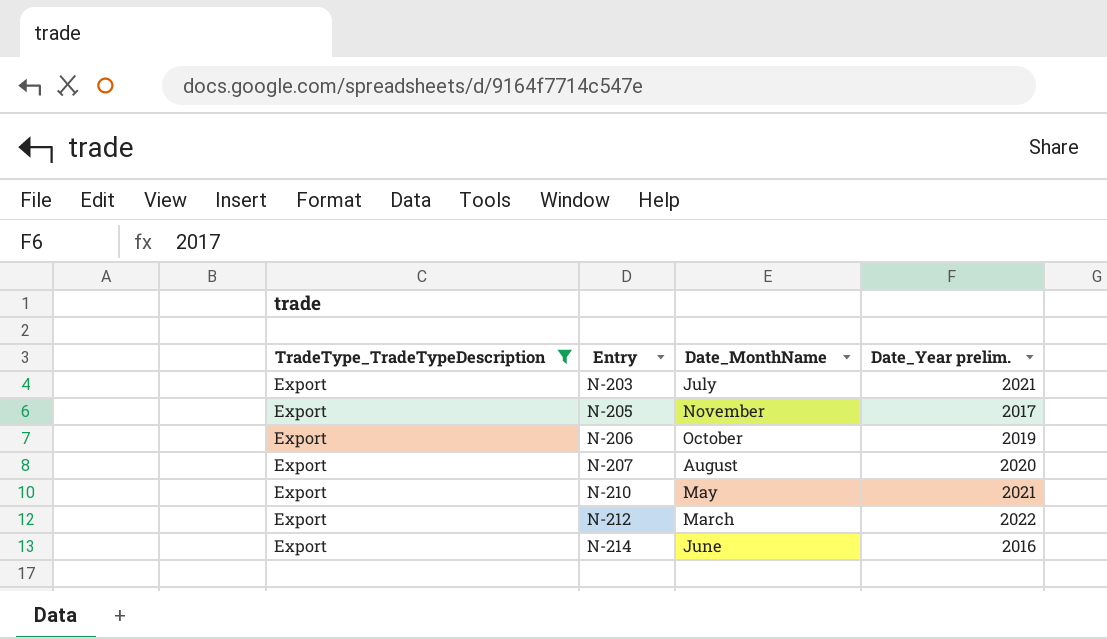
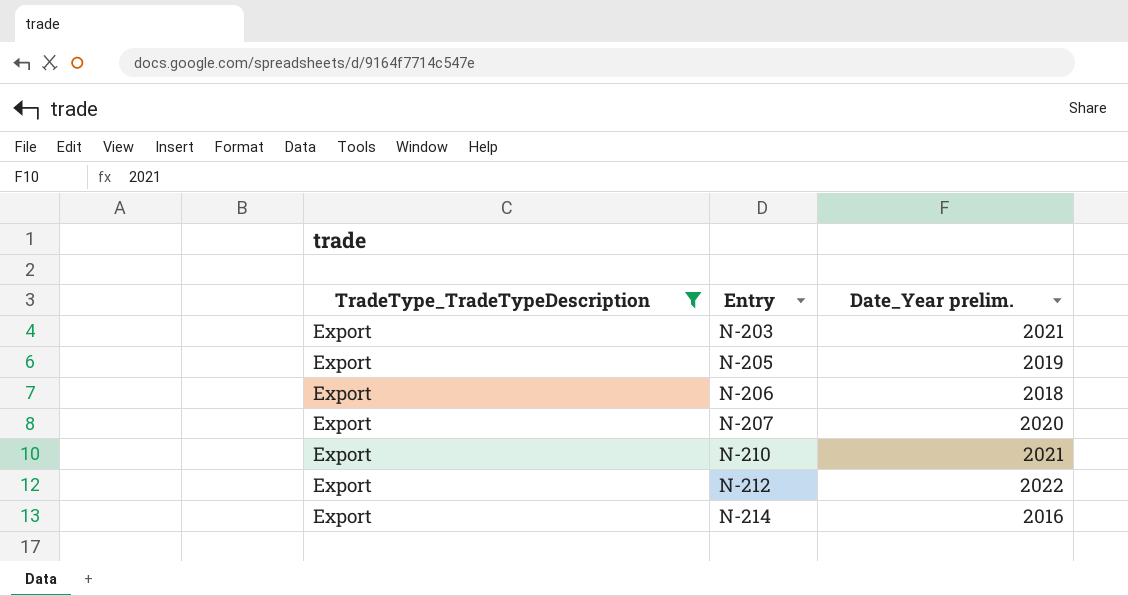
column Date_MonthName | position: 3 -> none
N-205 | Date_Year prelim.: 2017 -> 2019
N-206 | Date_Year prelim.: 2019 -> 2018

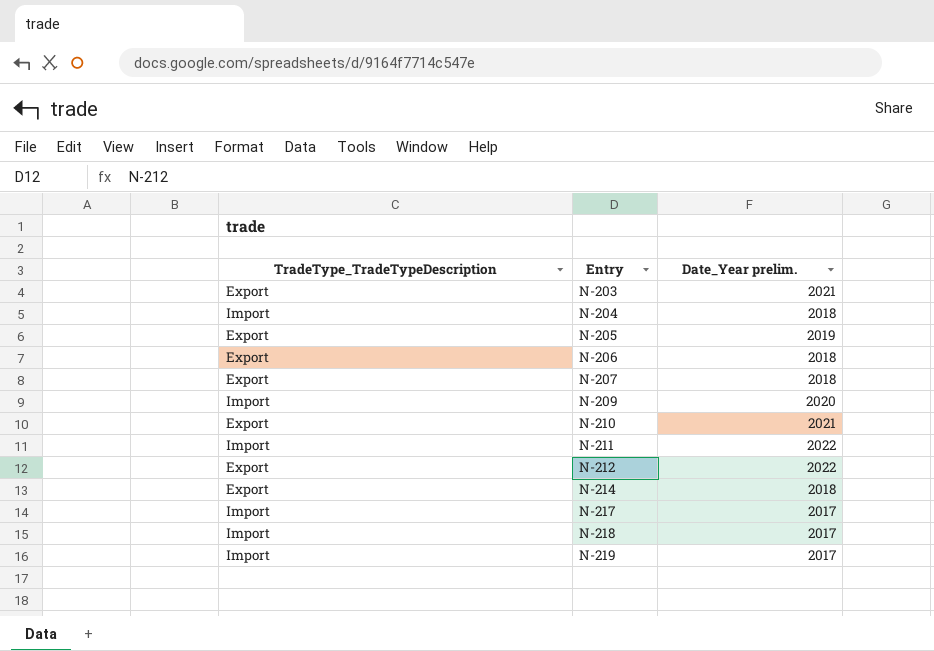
filter: TradeType_TradeTypeDescription = Export -> none
N-207 | Date_Year prelim.: 2020 -> 2018
N-214 | Date_Year prelim.: 2016 -> 2018

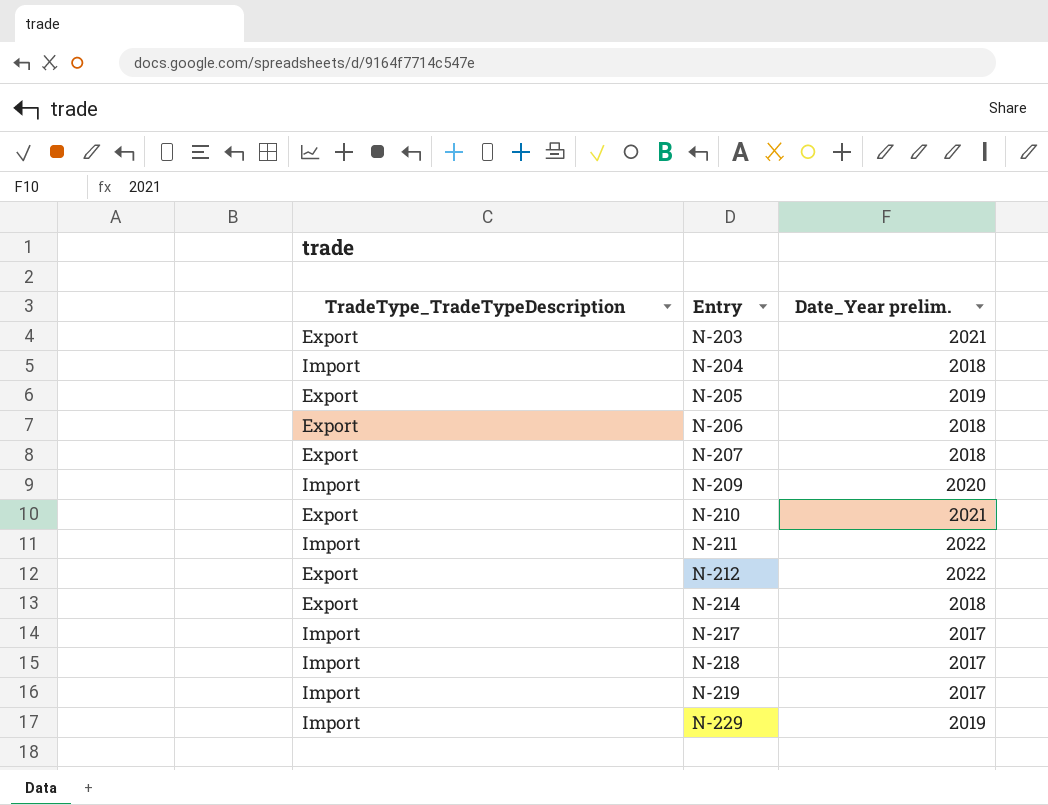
row N-229: none -> Import | 2019

